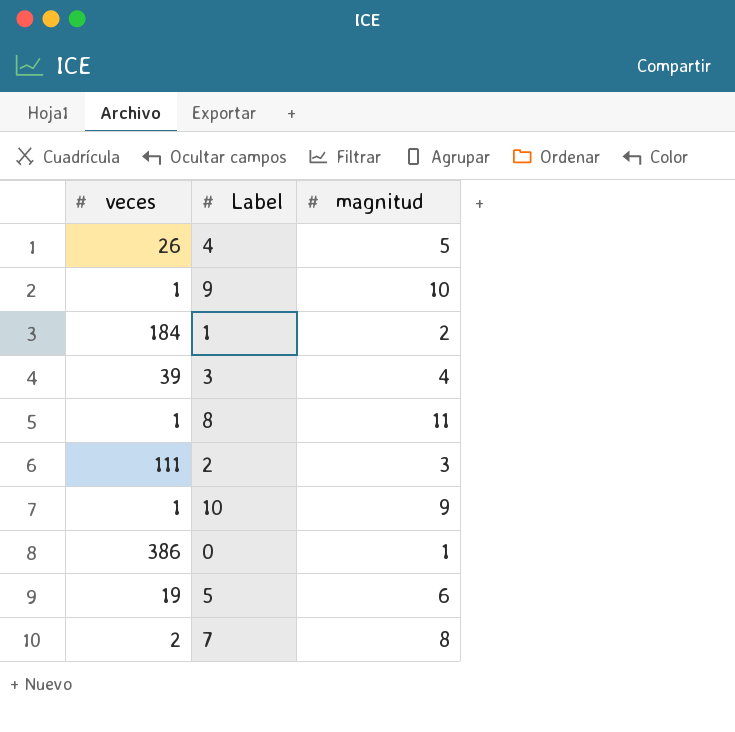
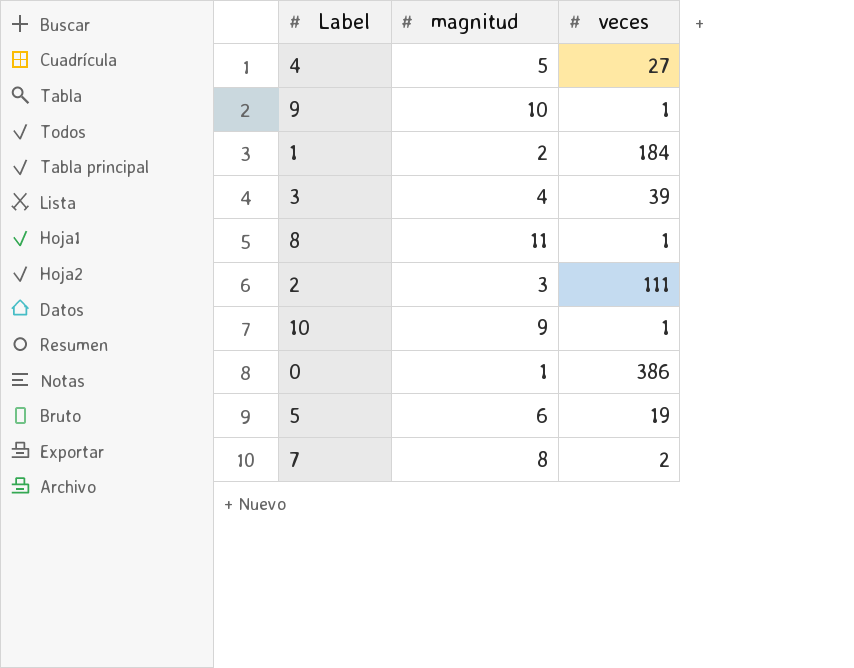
column veces | position: 1 -> 3
4 | veces: 26 -> 27

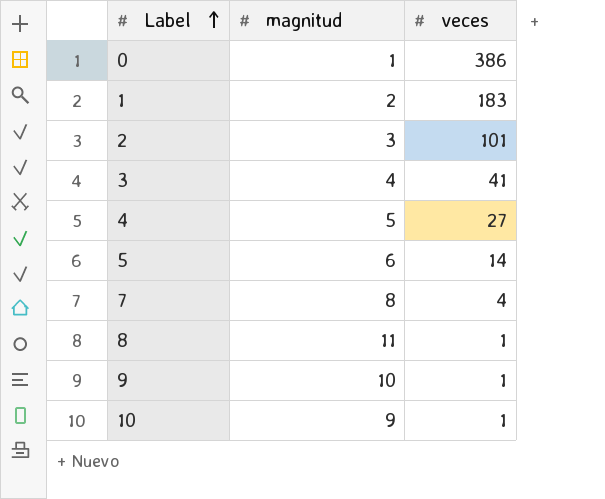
row order: none -> Label ascending
1 | veces: 184 -> 183
2 | veces: 111 -> 101
3 | veces: 39 -> 41
5 | veces: 19 -> 14
7 | veces: 2 -> 4

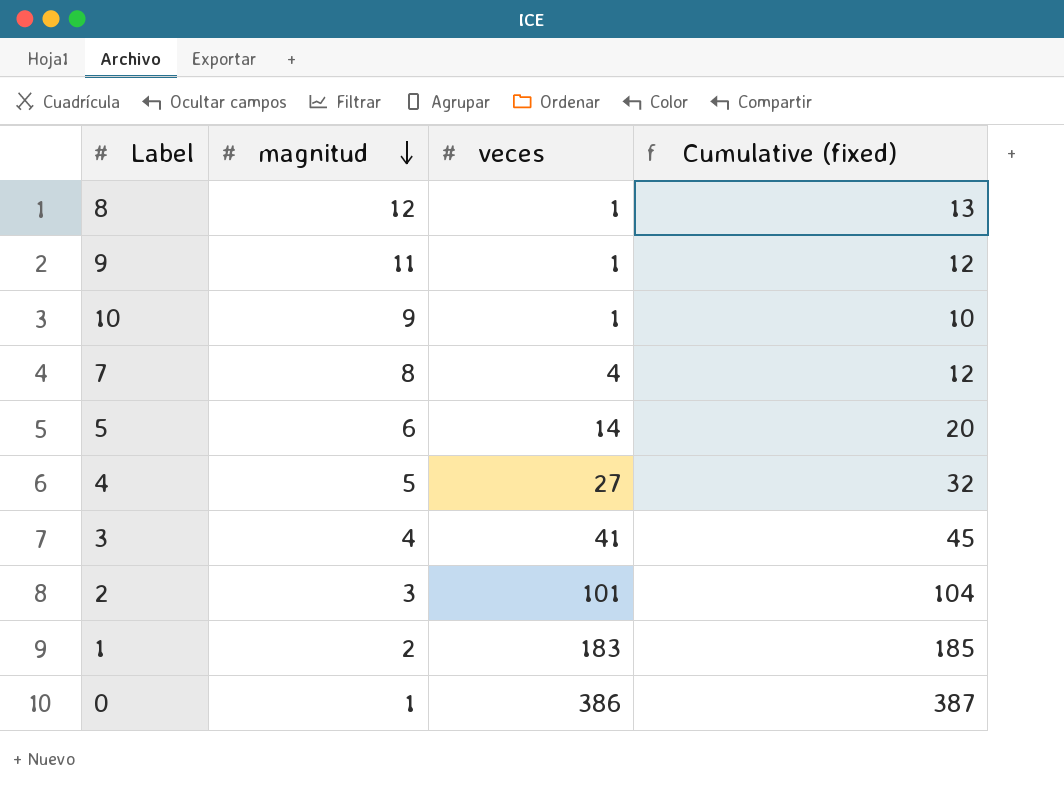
row order: Label ascending -> magnitud descending
column Cumulative (fixed) | formula: none -> [magnitud] + [veces]
8 | magnitud: 11 -> 12
9 | magnitud: 10 -> 11

